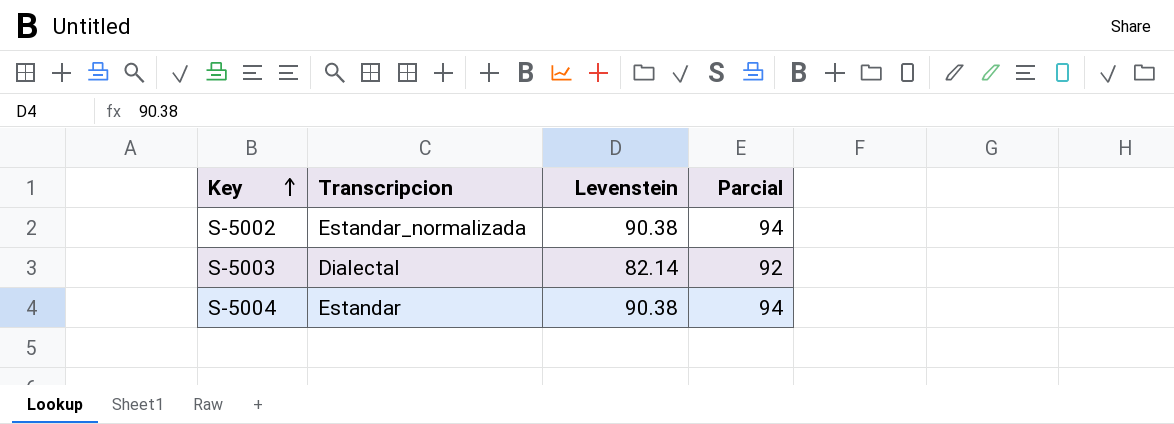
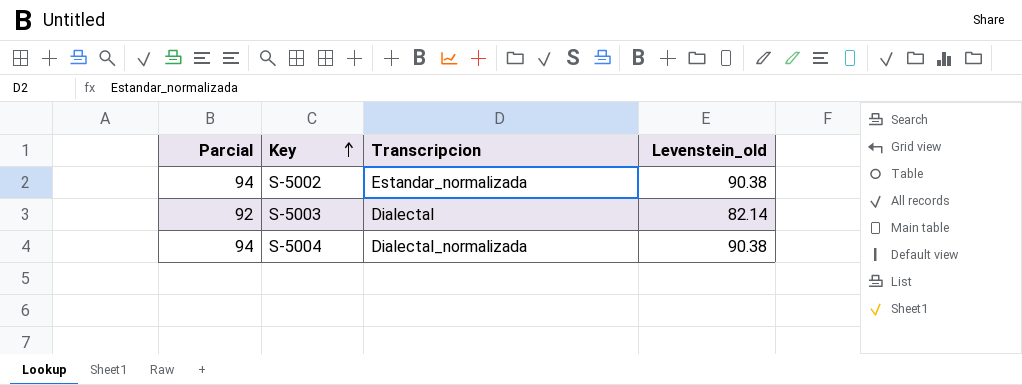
column Parcial | position: 4 -> 1
column name: Levenstein -> Levenstein_old
S-5004 | Transcripcion: Estandar -> Dialectal_normalizada

